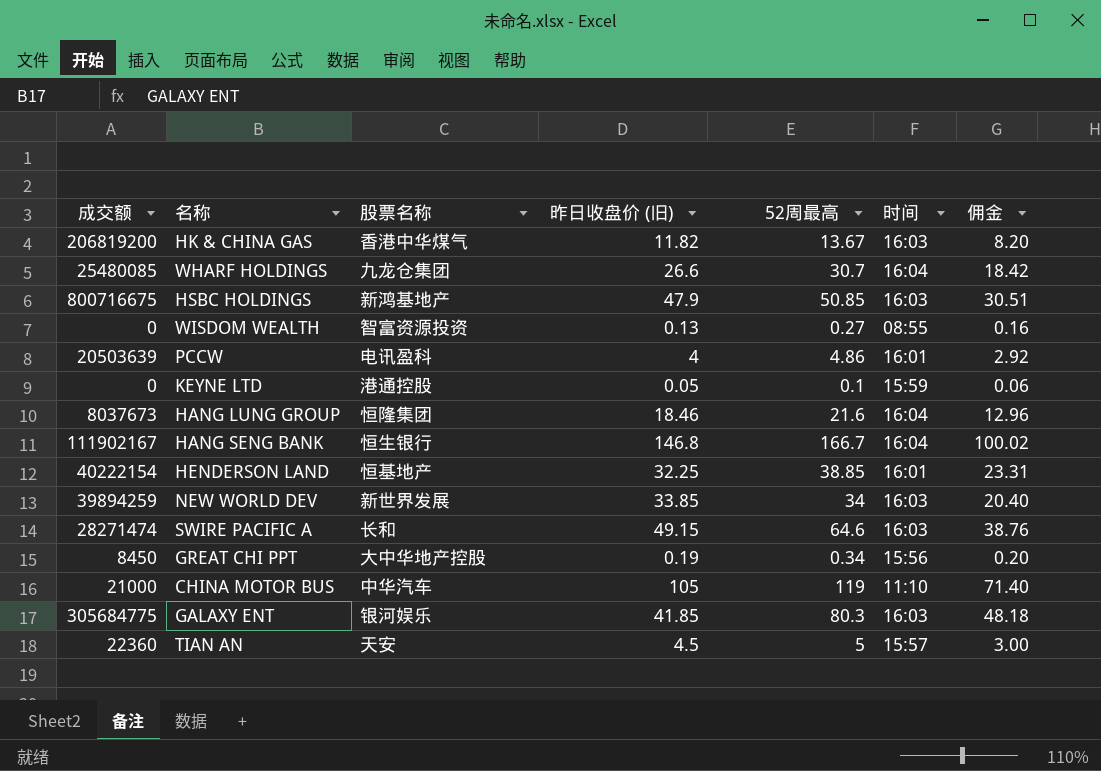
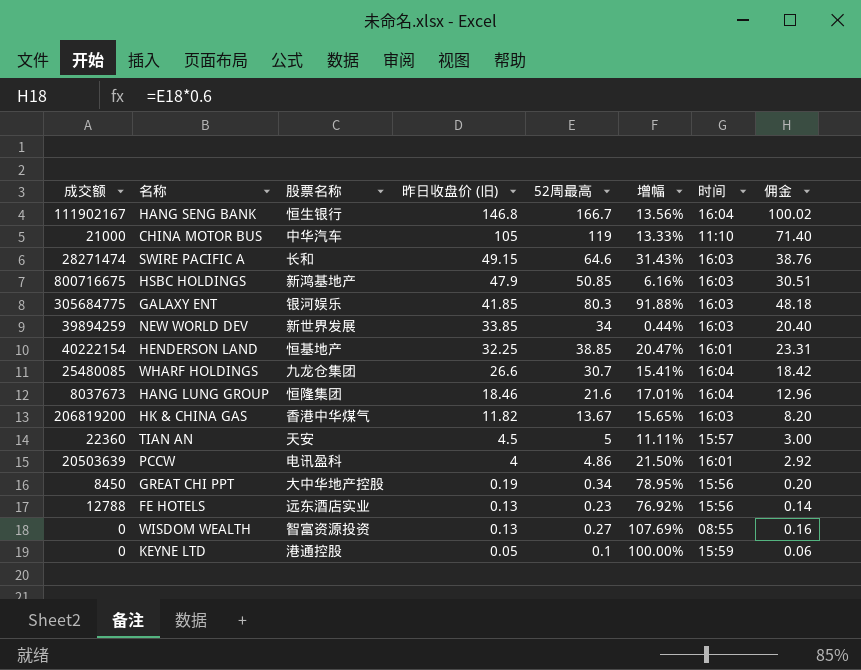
row order: none -> 昨日收盘价 (旧) descending
column 增幅 | formula: none -> ([52周最高] - [昨日收盘价 (旧)]) / [昨日收盘价 (旧)]
row FE HOTELS: none -> 12788 | 远东酒店实业 | 0.13 | 0.23 | 76.92% | 15:56 | 0.14

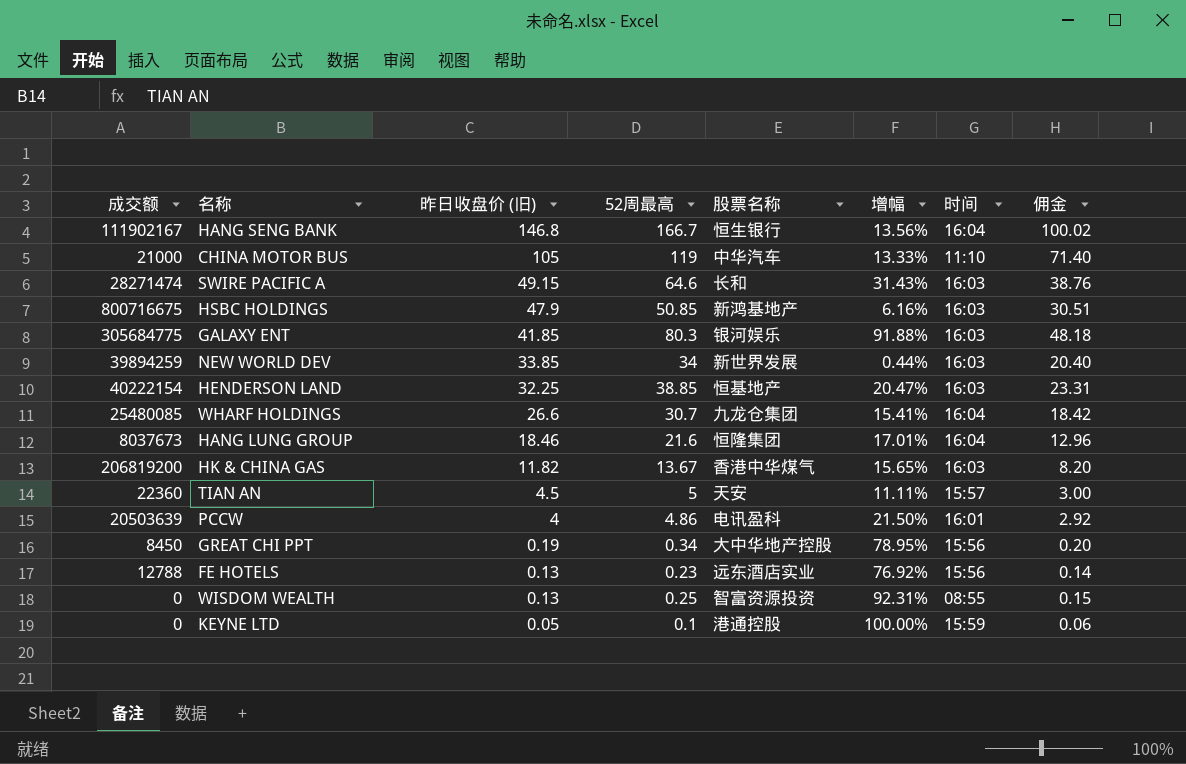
column 股票名称 | position: 3 -> 5
HENDERSON LAND | 时间: 16:01 -> 16:03
WISDOM WEALTH | 52周最高: 0.27 -> 0.25
WISDOM WEALTH | 增幅: 107.69% -> 92.31%
WISDOM WEALTH | 佣金: 0.16 -> 0.15

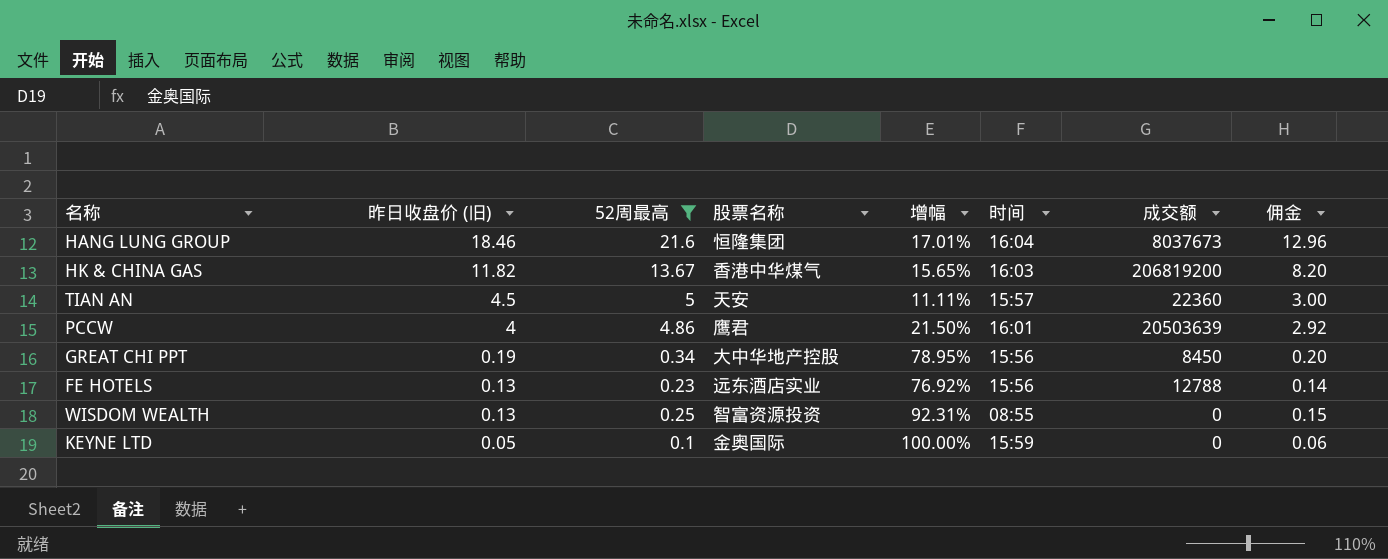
filter: none -> 52周最高 <= 21.6
column 成交额 | position: 1 -> 7
PCCW | 股票名称: 电讯盈科 -> 鹰君
KEYNE LTD | 股票名称: 港通控股 -> 金奥国际

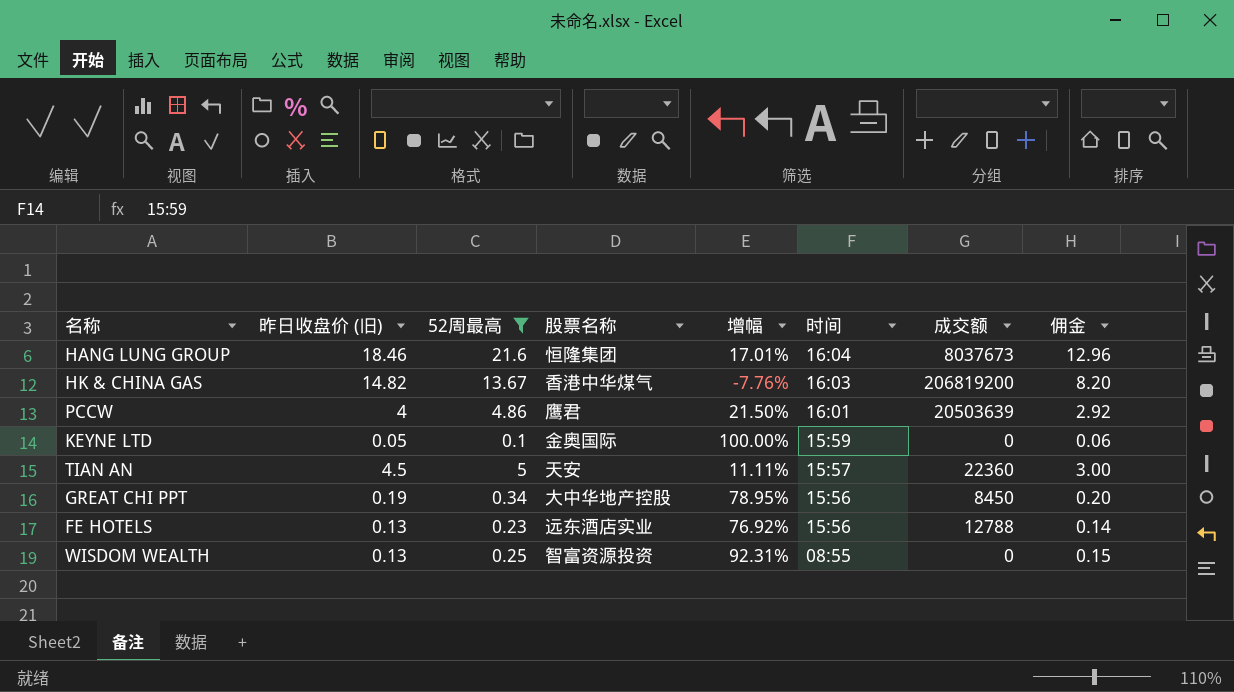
row order: 昨日收盘价 (旧) descending -> 时间 descending
HK & CHINA GAS | 昨日收盘价 (旧): 11.82 -> 14.82
HK & CHINA GAS | 增幅: 15.65% -> -7.76%

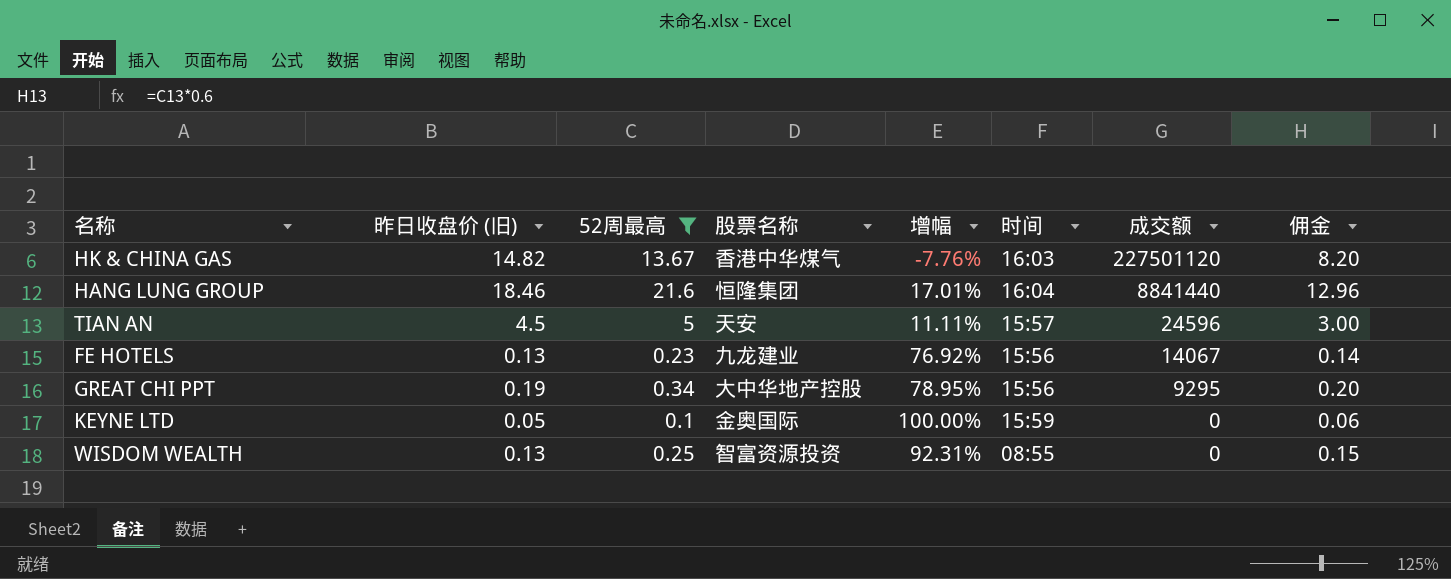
row order: 时间 descending -> 成交额 descending
row PCCW: 4 | 4.86 | 鹰君 | 21.50% | 16:01 | 20503639 | 2.92 -> none
HK & CHINA GAS | 成交额: 206819200 -> 227501120
HANG LUNG GROUP | 成交额: 8037673 -> 8841440
TIAN AN | 成交额: 22360 -> 24596
FE HOTELS | 股票名称: 远东酒店实业 -> 九龙建业
FE HOTELS | 成交额: 12788 -> 14067
GREAT CHI PPT | 成交额: 8450 -> 9295

